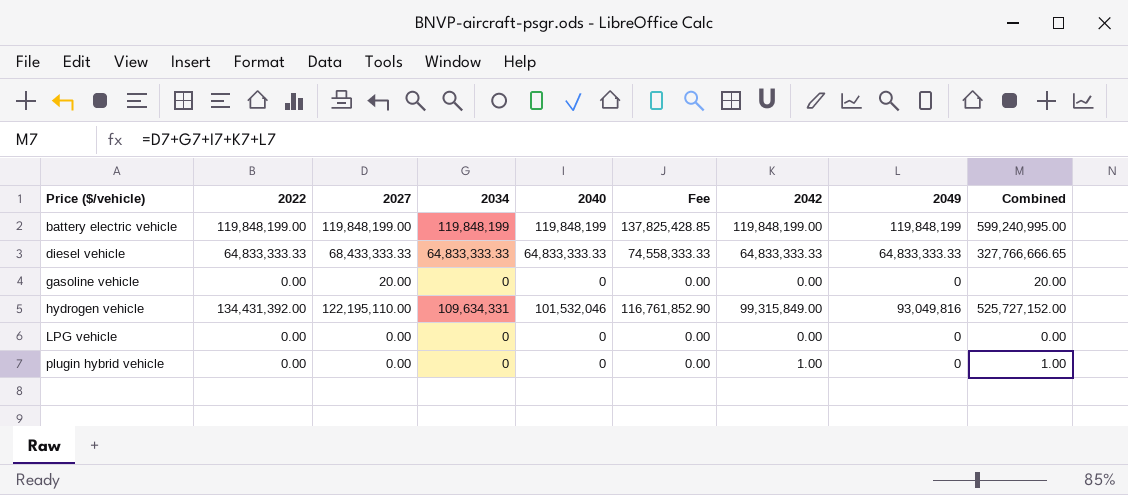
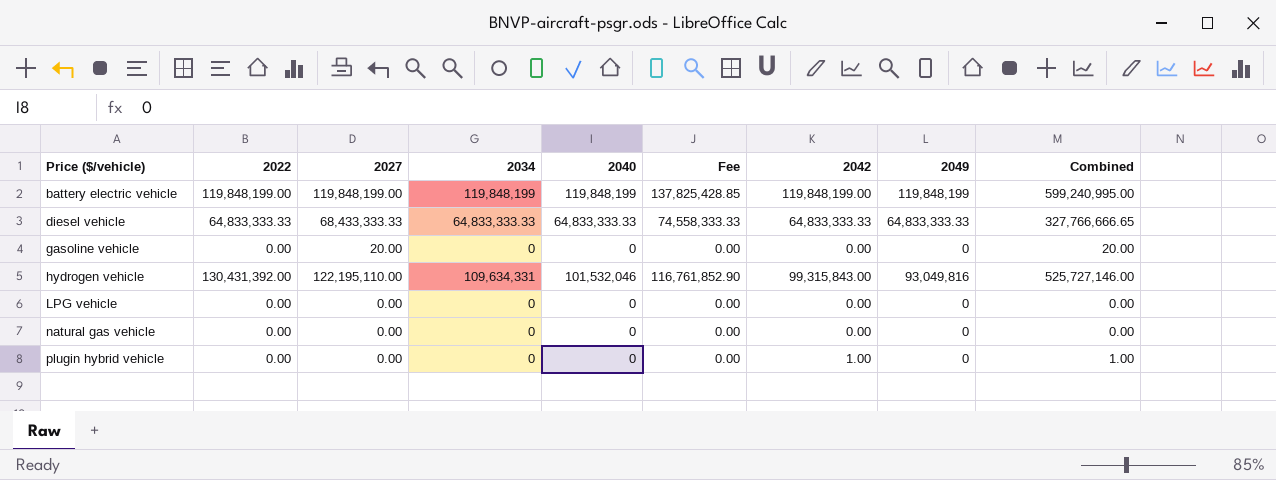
hydrogen vehicle | 2022: 134,431,392.00 -> 130,431,392.00
hydrogen vehicle | 2042: 99,315,849.00 -> 99,315,843.00
hydrogen vehicle | Combined: 525,727,152.00 -> 525,727,146.00
row natural gas vehicle: none -> 0.00 | 0.00 | 0 | 0 | 0.00 | 0.00 | 0 | 0.00

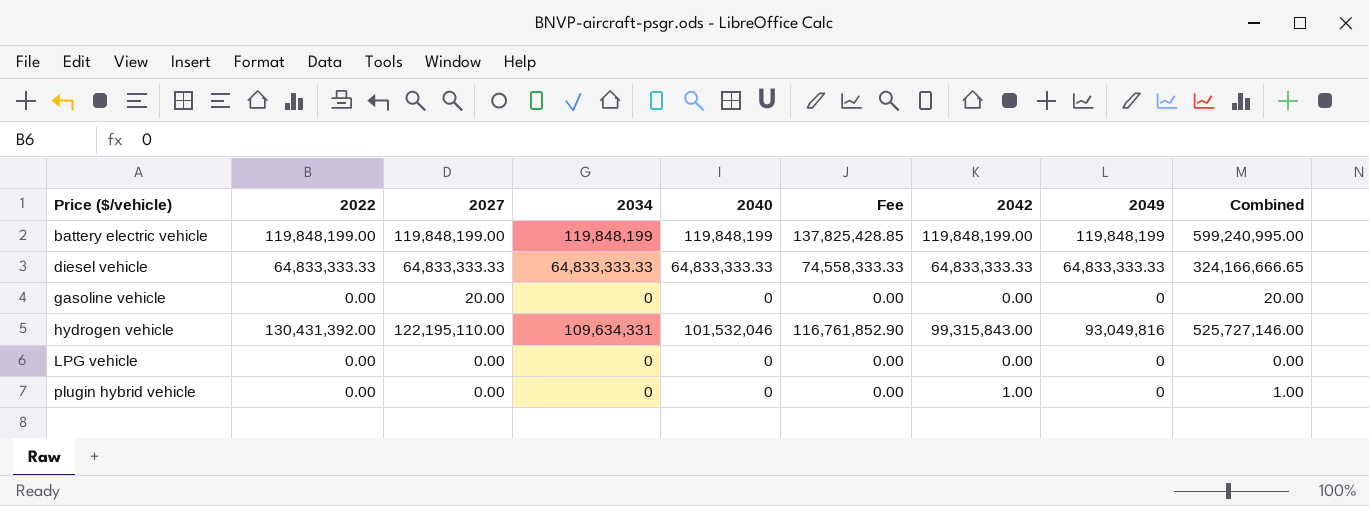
row natural gas vehicle: 0.00 | 0.00 | 0 | 0 | 0.00 | 0.00 | 0 | 0.00 -> none
diesel vehicle | 2027: 68,433,333.33 -> 64,833,333.33
diesel vehicle | Combined: 327,766,666.65 -> 324,166,666.65

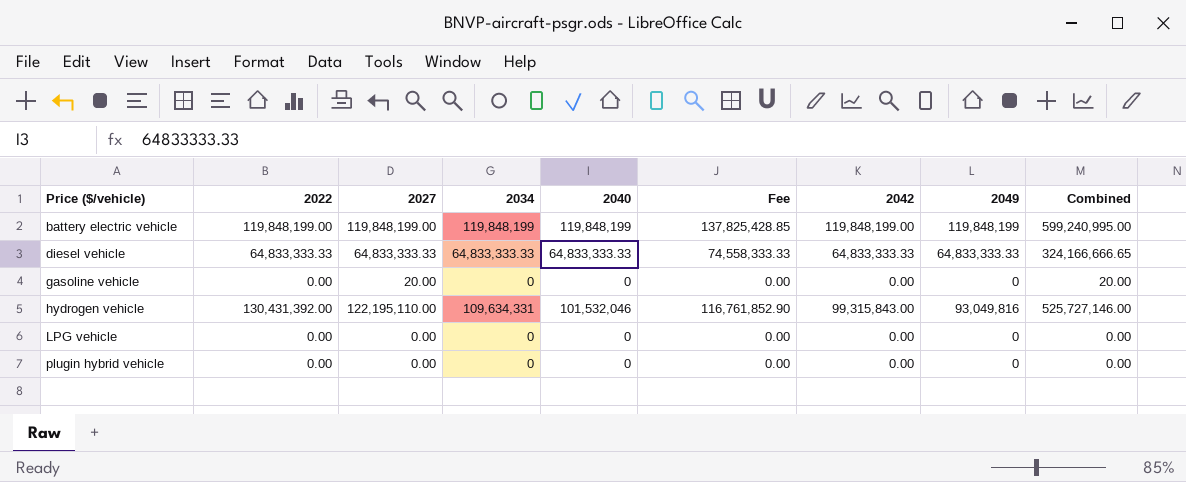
plugin hybrid vehicle | 2042: 1.00 -> 0.00
plugin hybrid vehicle | Combined: 1.00 -> 0.00

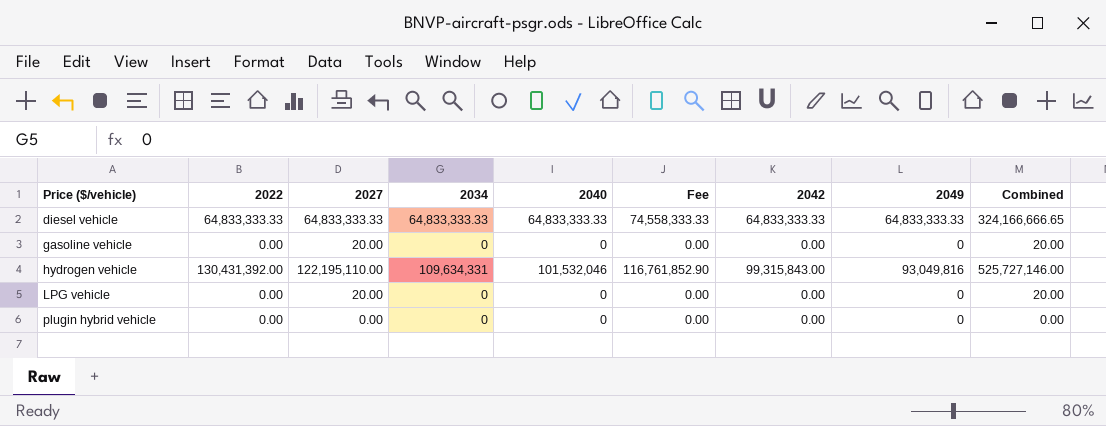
row battery electric vehicle: 119,848,199.00 | 119,848,199.00 | 119,848,199 | 119,848,199 | 137,825,428.85 | 119,848,199.00 | 119,848,199 | 599,240,995.00 -> none
LPG vehicle | 2027: 0.00 -> 20.00
LPG vehicle | Combined: 0.00 -> 20.00

